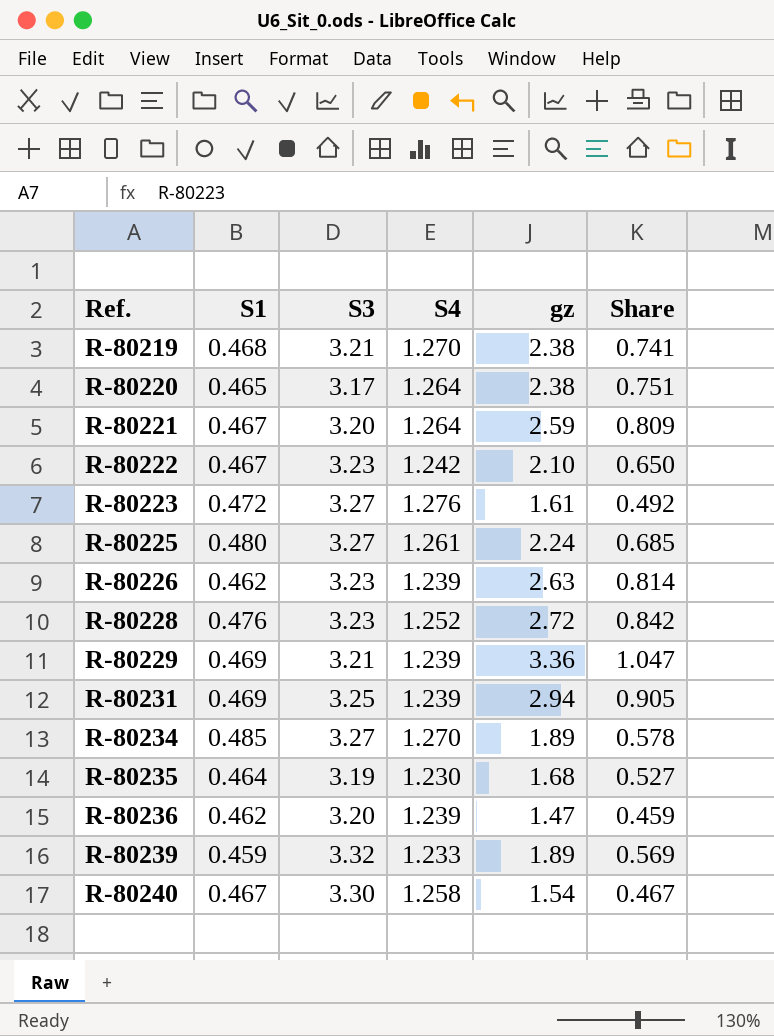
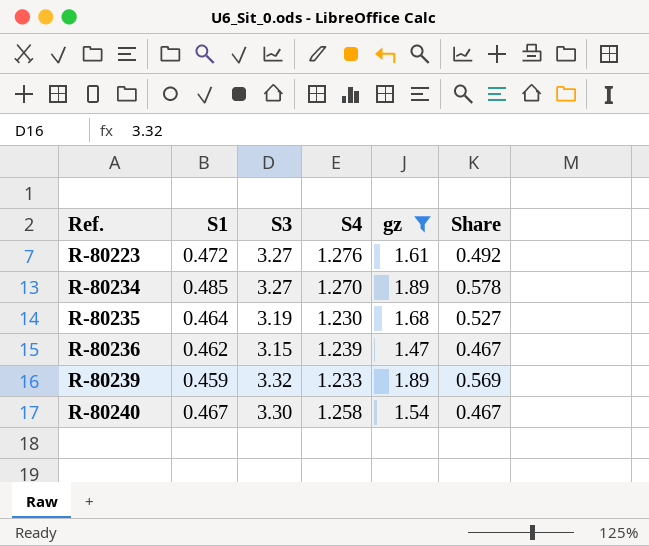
filter: none -> gz <= 1.89
R-80236 | S3: 3.20 -> 3.15
R-80236 | Share: 0.459 -> 0.467

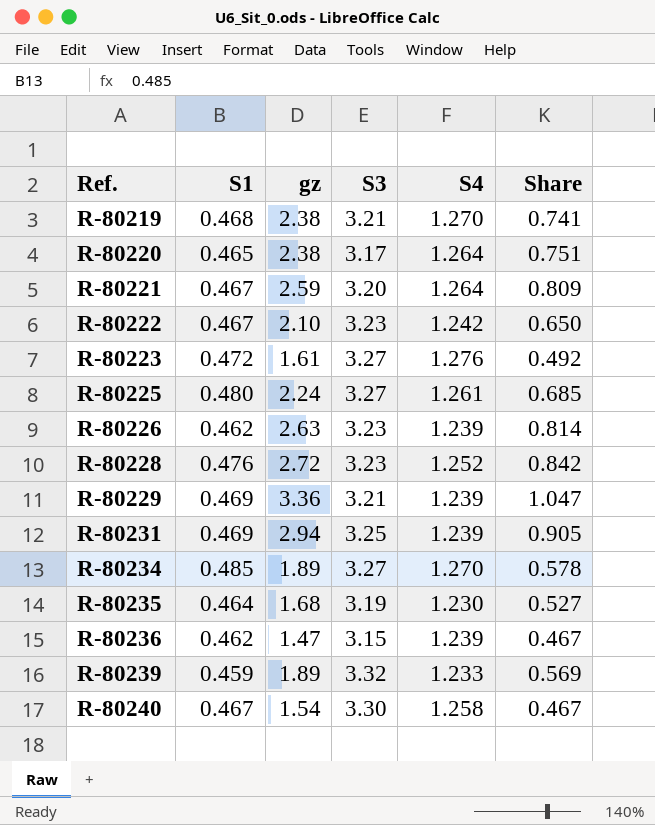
filter: gz <= 1.89 -> none
column gz | position: 5 -> 3

